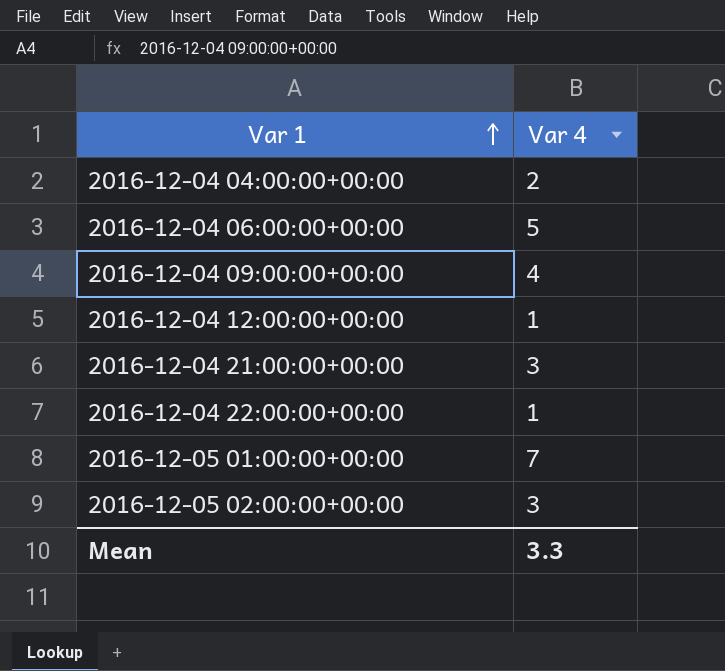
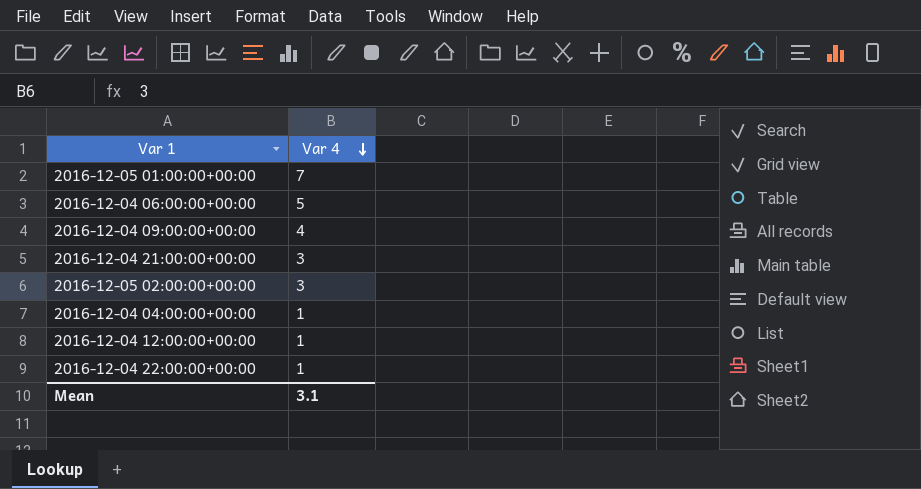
row order: Var 1 ascending -> Var 4 descending
2016-12-04 04:00:00+00:00 | Var 4: 2 -> 1
Mean | Var 4: 3.3 -> 3.1

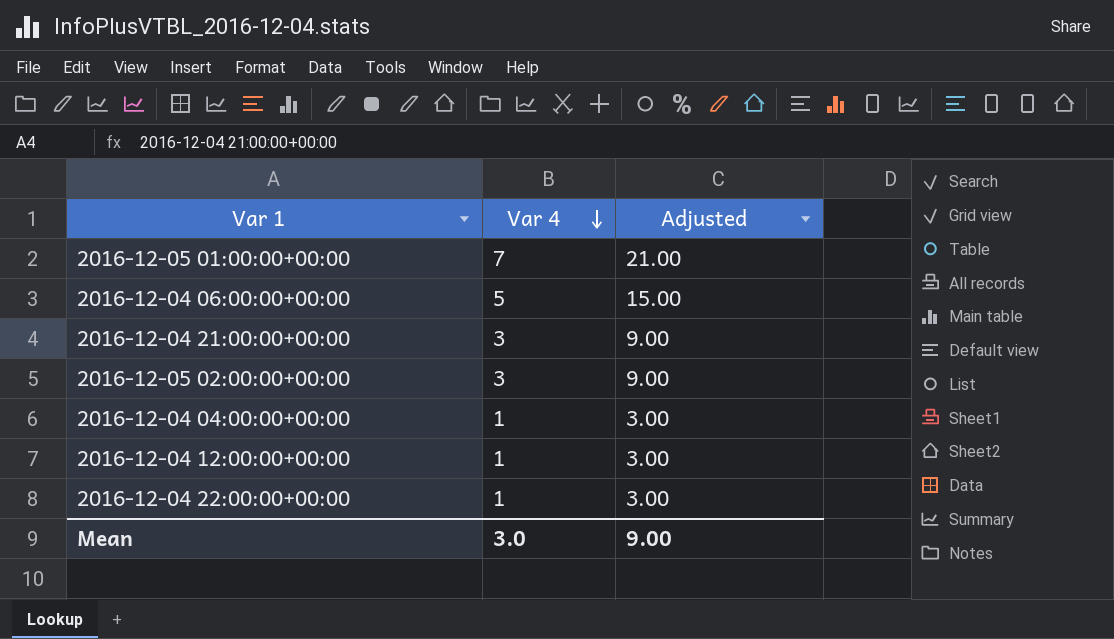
column Adjusted | formula: none -> [Var 4] * 3
row 2016-12-04 09:00:00+00:00: 4 -> none
Mean | Var 4: 3.1 -> 3.0

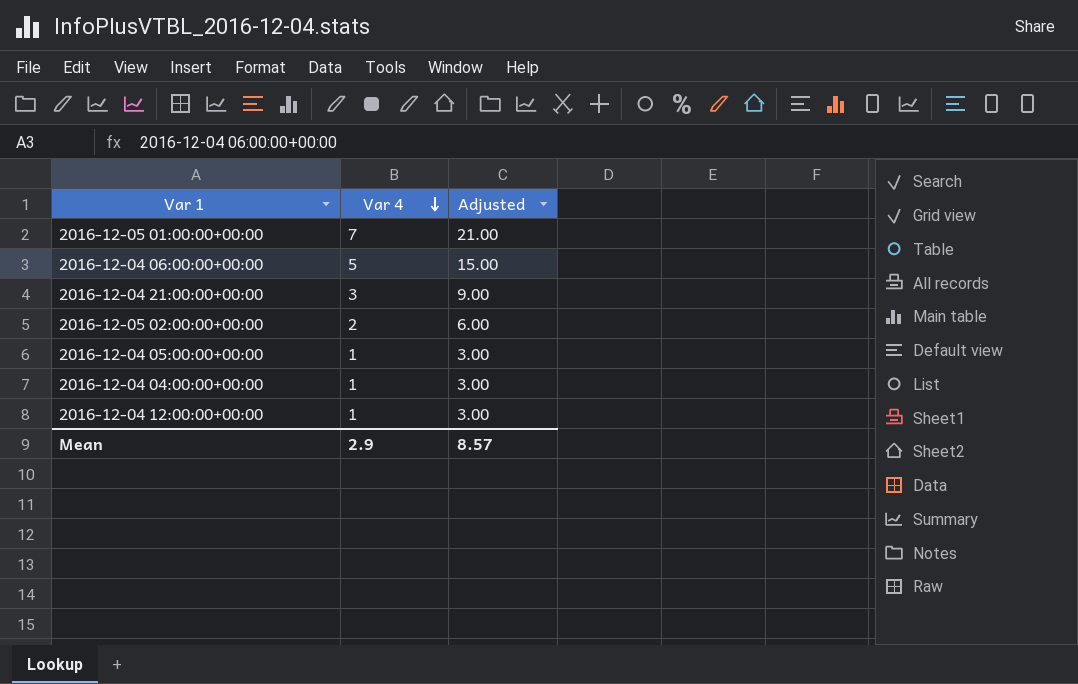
row 2016-12-04 22:00:00+00:00: 1 | 3.00 -> none
2016-12-05 02:00:00+00:00 | Var 4: 3 -> 2
2016-12-05 02:00:00+00:00 | Adjusted: 9.00 -> 6.00
row 2016-12-04 05:00:00+00:00: none -> 1 | 3.00
Mean | Var 4: 3.0 -> 2.9
Mean | Adjusted: 9.00 -> 8.57

